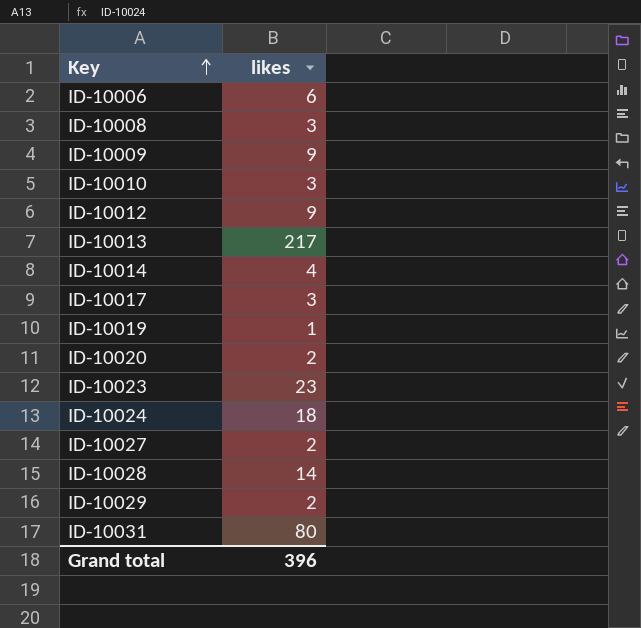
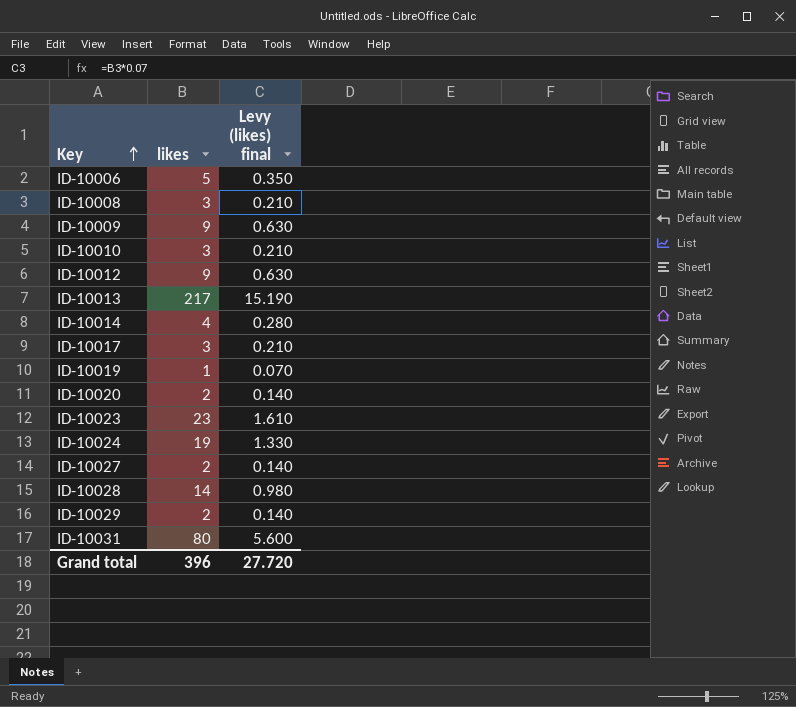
column Levy (likes) final | formula: none -> [likes] * 0.07
ID-10006 | likes: 6 -> 5
ID-10024 | likes: 18 -> 19

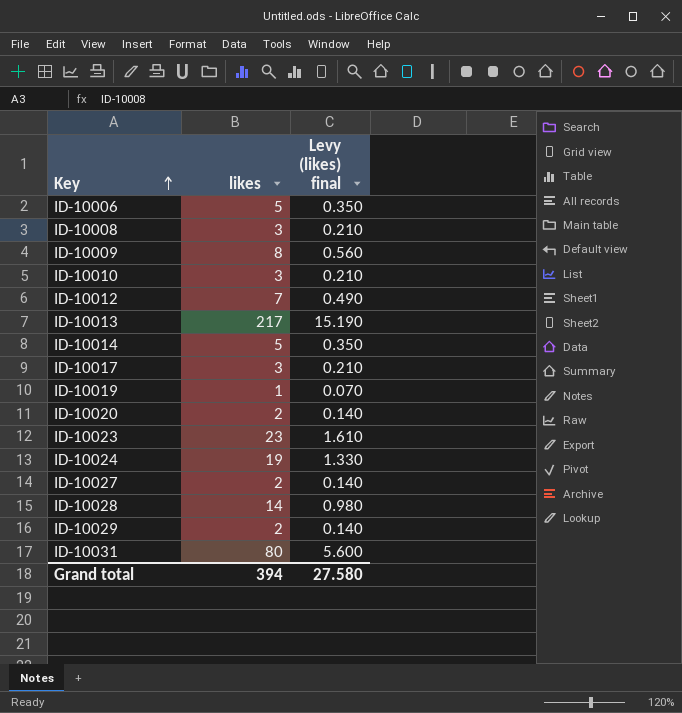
ID-10009 | likes: 9 -> 8
ID-10009 | Levy (likes) final: 0.630 -> 0.560
ID-10012 | likes: 9 -> 7
ID-10012 | Levy (likes) final: 0.630 -> 0.490
ID-10014 | likes: 4 -> 5
ID-10014 | Levy (likes) final: 0.280 -> 0.350
Grand total | likes: 396 -> 394
Grand total | Levy (likes) final: 27.720 -> 27.580

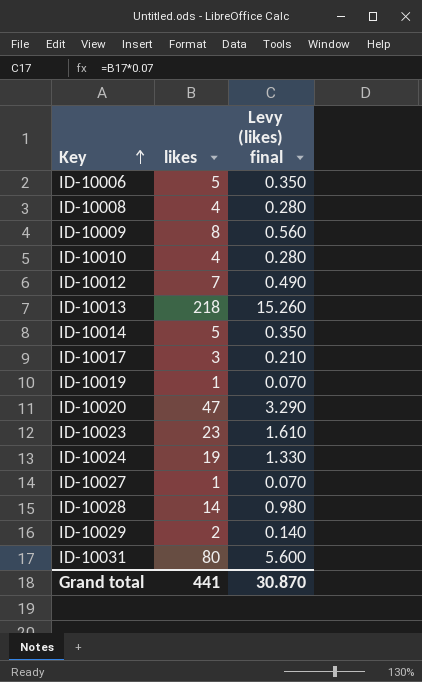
ID-10008 | likes: 3 -> 4
ID-10008 | Levy (likes) final: 0.210 -> 0.280
ID-10010 | likes: 3 -> 4
ID-10010 | Levy (likes) final: 0.210 -> 0.280
ID-10013 | likes: 217 -> 218
ID-10013 | Levy (likes) final: 15.190 -> 15.260
ID-10020 | likes: 2 -> 47
ID-10020 | Levy (likes) final: 0.140 -> 3.290
ID-10027 | likes: 2 -> 1
ID-10027 | Levy (likes) final: 0.140 -> 0.070
Grand total | likes: 394 -> 441
Grand total | Levy (likes) final: 27.580 -> 30.870

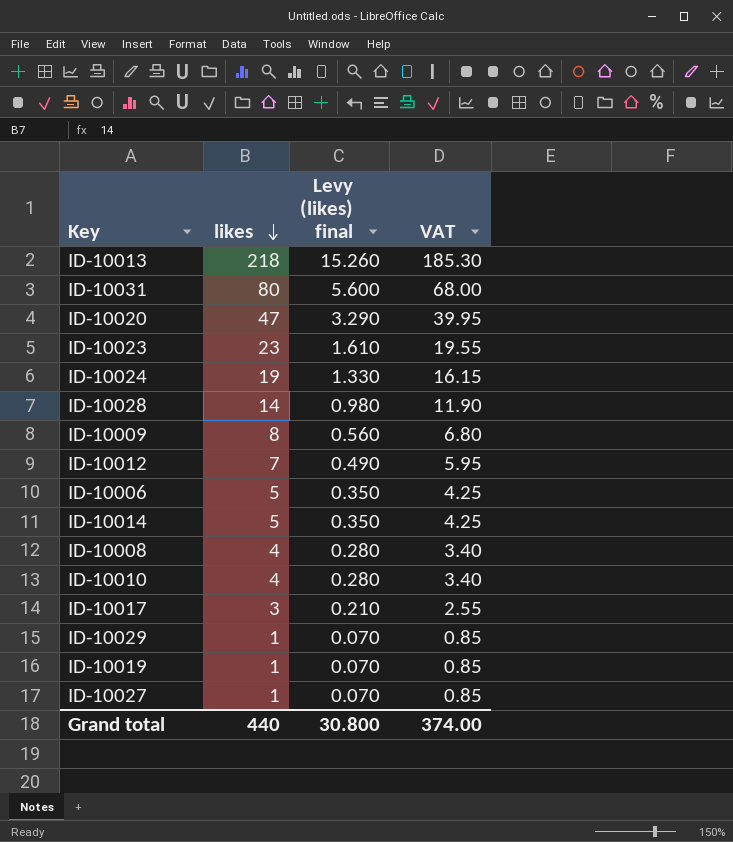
row order: Key ascending -> likes descending
column VAT | formula: none -> [likes] * 0.85
ID-10029 | likes: 2 -> 1
ID-10029 | Levy (likes) final: 0.140 -> 0.070
Grand total | likes: 441 -> 440
Grand total | Levy (likes) final: 30.870 -> 30.800

